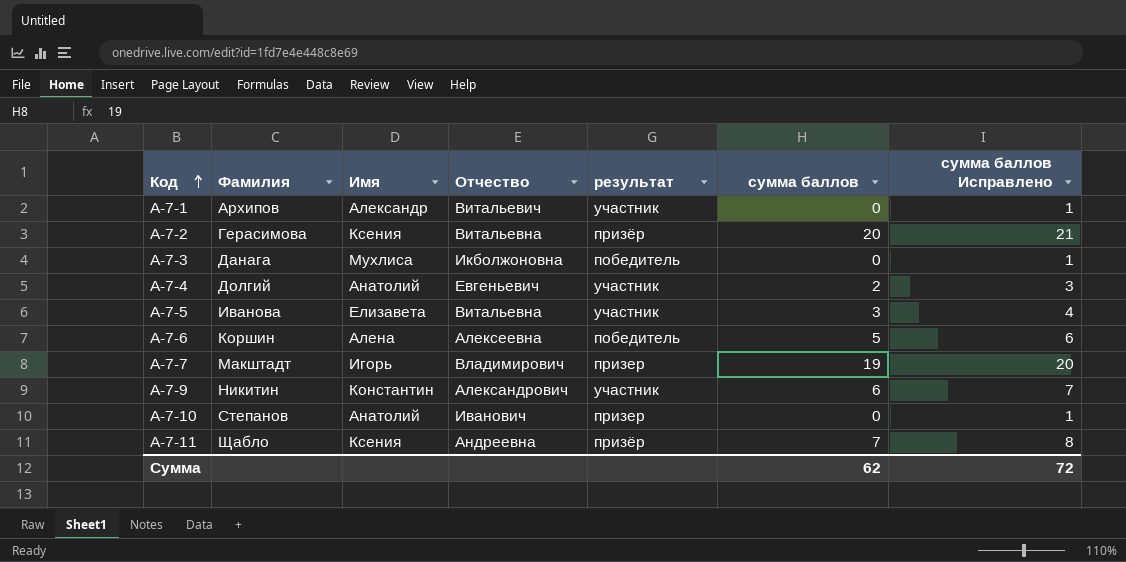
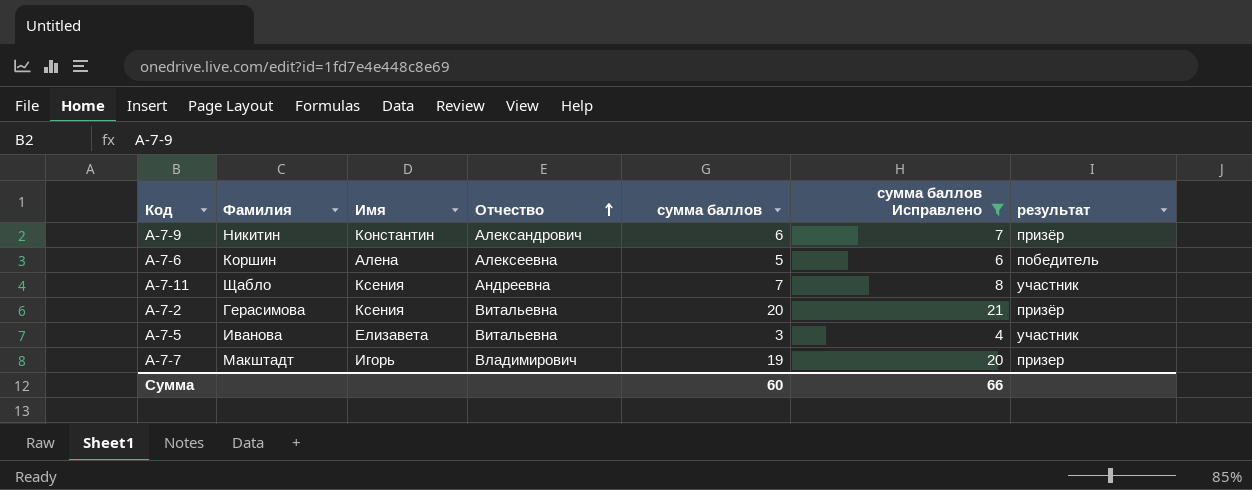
filter: none -> сумма баллов Исправлено >= 4
row order: Код ascending -> Отчество ascending
column результат | position: 5 -> 7
А-7-9 | результат: участник -> призёр
А-7-11 | результат: призёр -> участник
Сумма | сумма баллов: 62 -> 60
Сумма | сумма баллов Исправлено: 72 -> 66

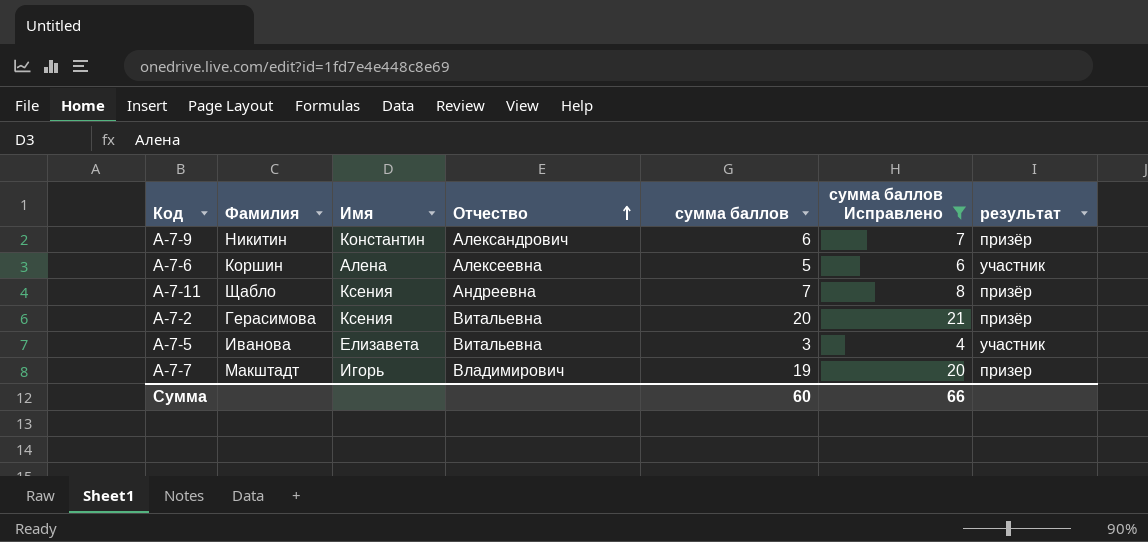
А-7-6 | результат: победитель -> участник
А-7-11 | результат: участник -> призёр

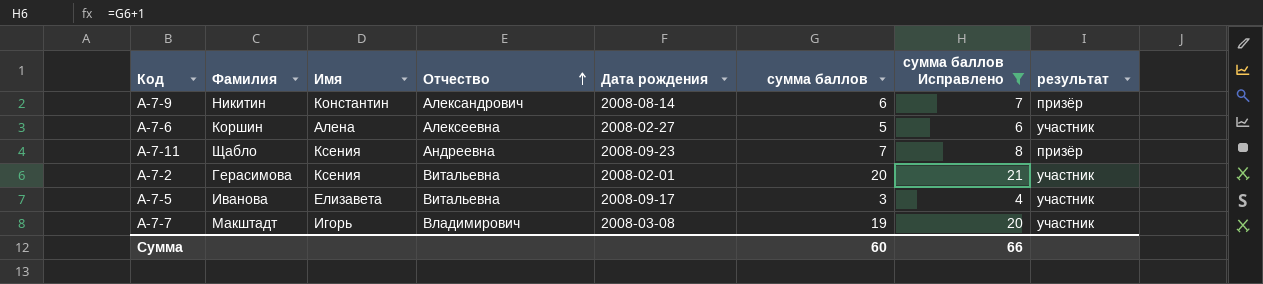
column Дата рождения | position: none -> 5
А-7-2 | результат: призёр -> участник
А-7-7 | результат: призер -> участник

